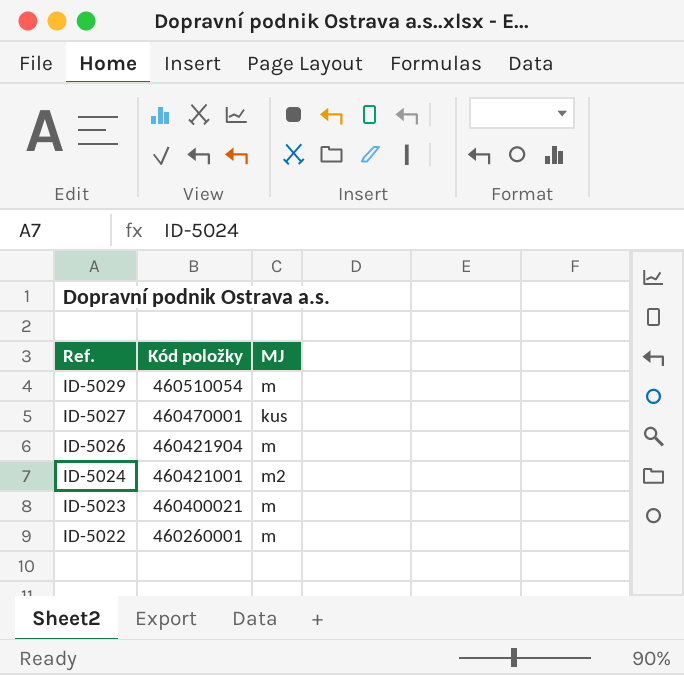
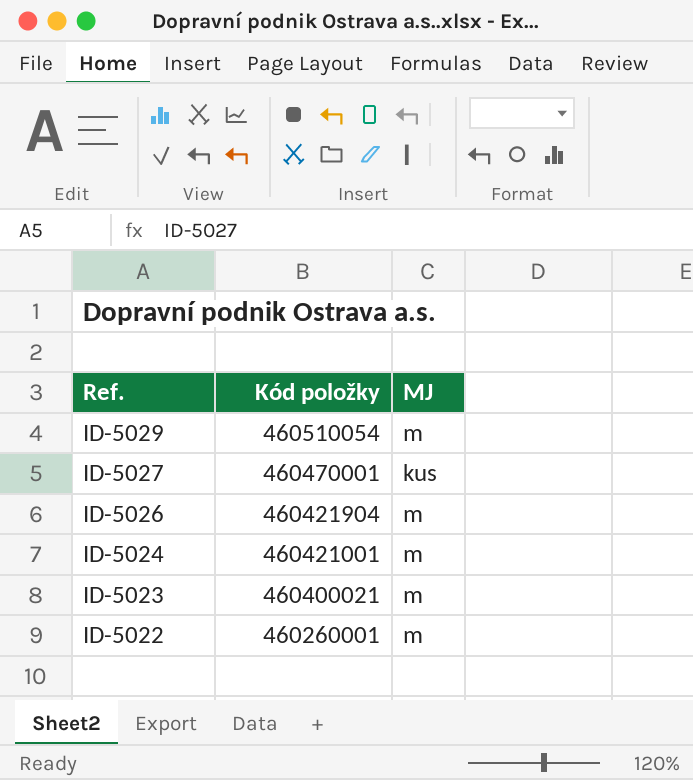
ID-5024 | MJ: m2 -> m

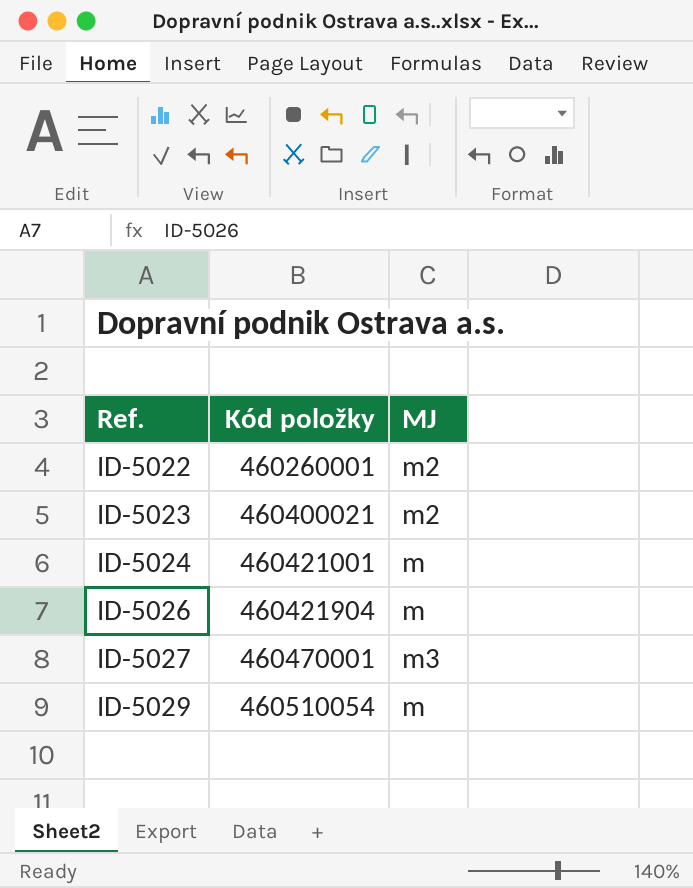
row order: Ref. descending -> Ref. ascending
ID-5022 | MJ: m -> m2
ID-5023 | MJ: m -> m2
ID-5027 | MJ: kus -> m3

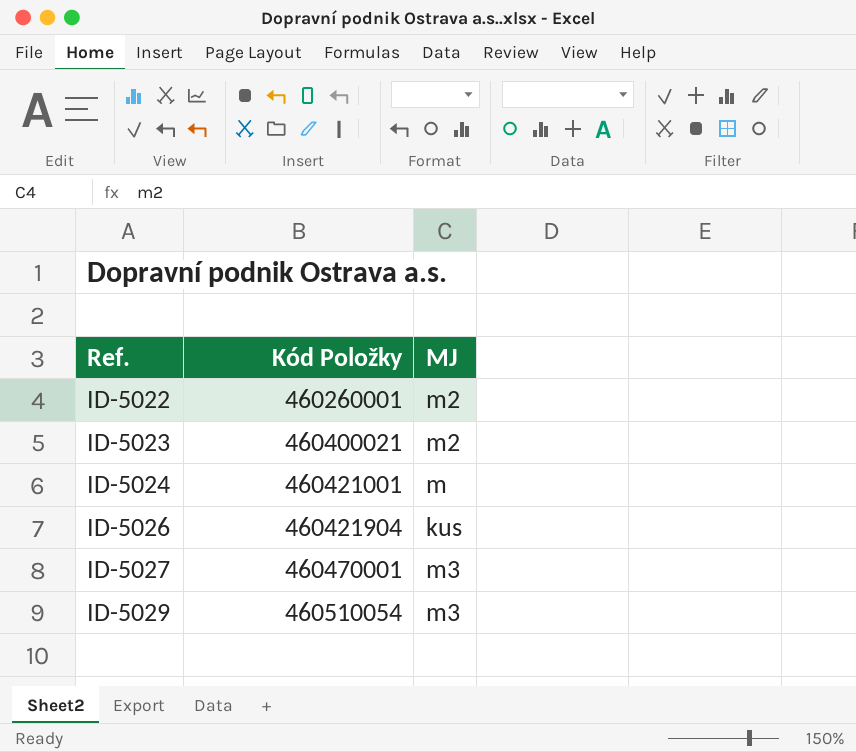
column name: Kód položky -> Kód Položky
ID-5026 | MJ: m -> kus
ID-5029 | MJ: m -> m3

